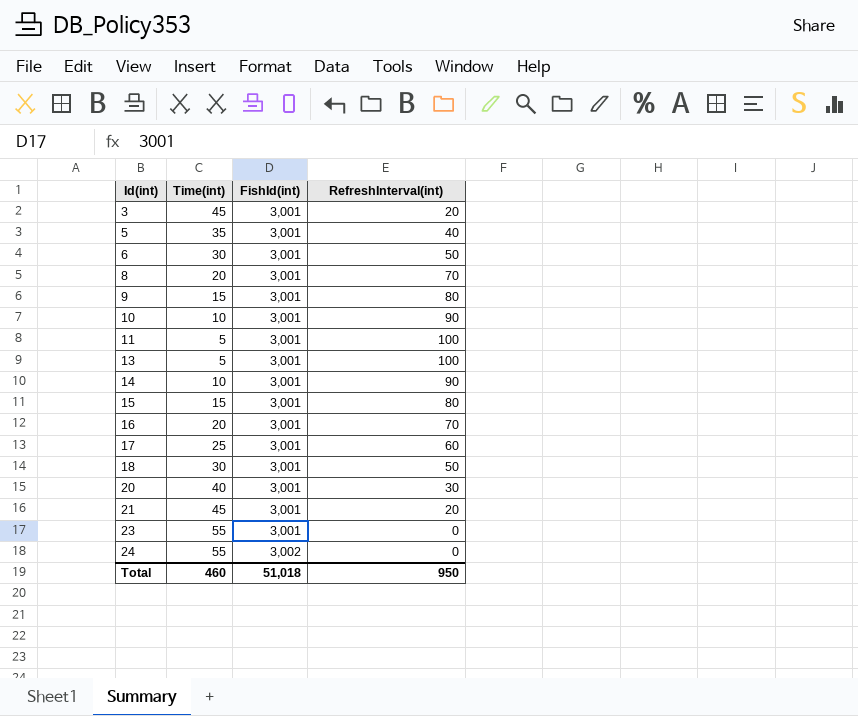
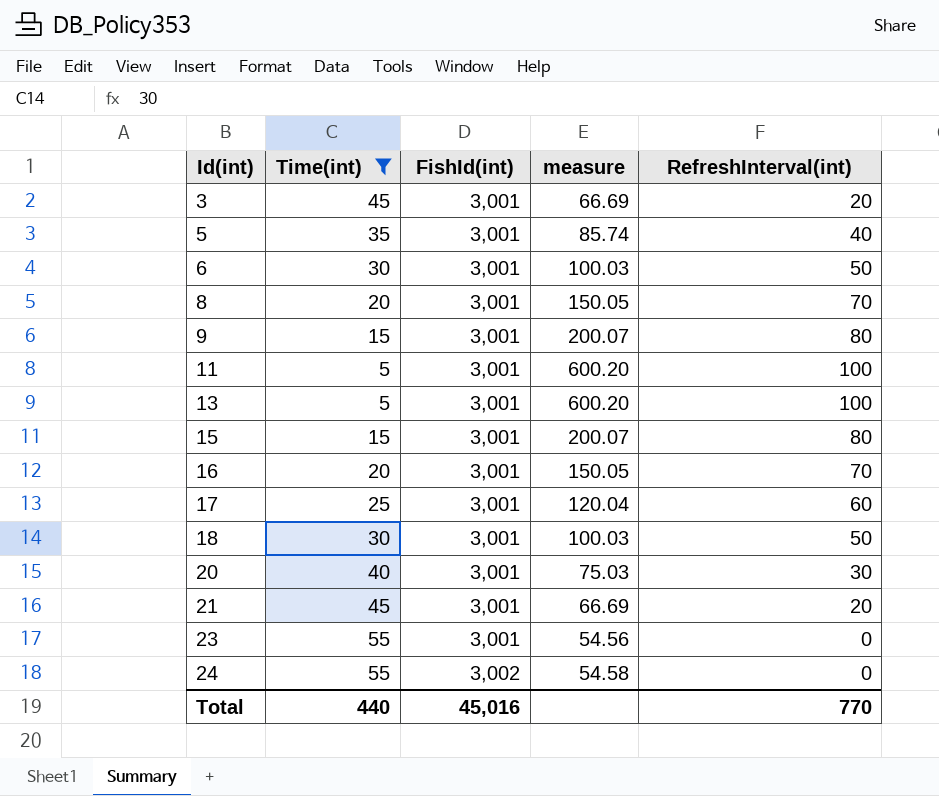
filter: none -> Time(int) != 10
column measure | formula: none -> [FishId(int)] / [Time(int)]
Total | Time(int): 460 -> 440
Total | FishId(int): 51,018 -> 45,016
Total | RefreshInterval(int): 950 -> 770

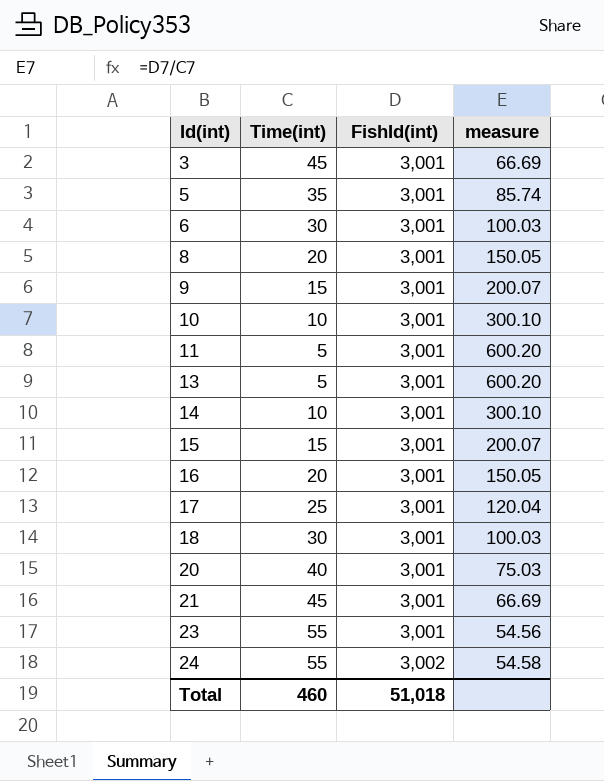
filter: Time(int) != 10 -> none
column RefreshInterval(int) | position: 5 -> none
Total | Time(int): 440 -> 460
Total | FishId(int): 45,016 -> 51,018

